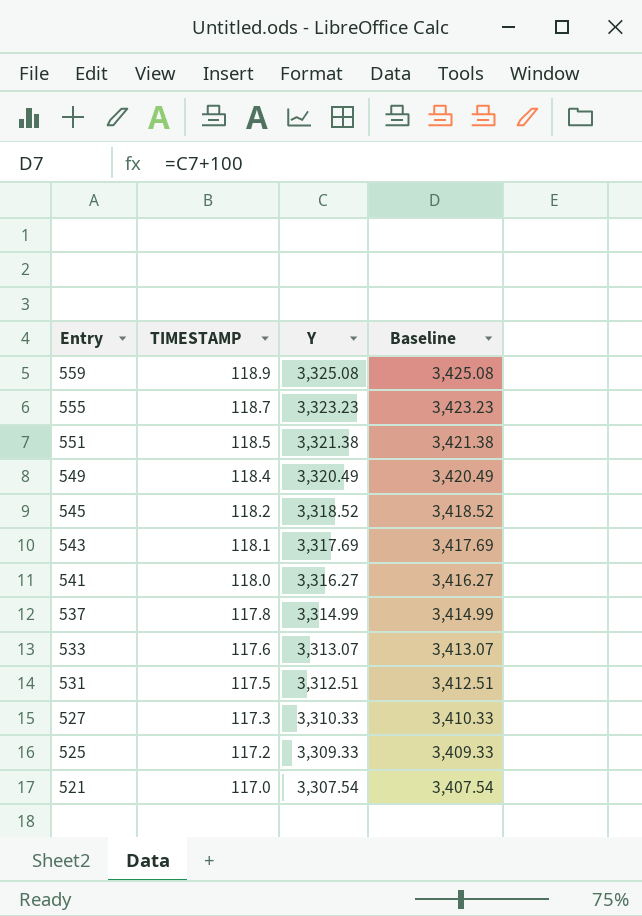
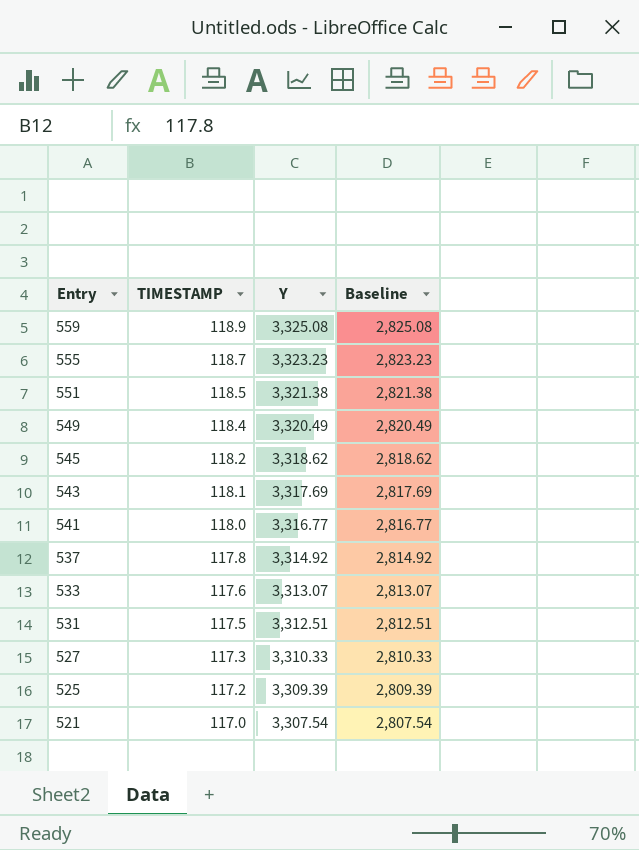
column Baseline | formula: [Y] + 100 -> [Y] - 500
545 | Y: 3,318.52 -> 3,318.62
541 | Y: 3,316.27 -> 3,316.77
537 | Y: 3,314.99 -> 3,314.92
525 | Y: 3,309.33 -> 3,309.39

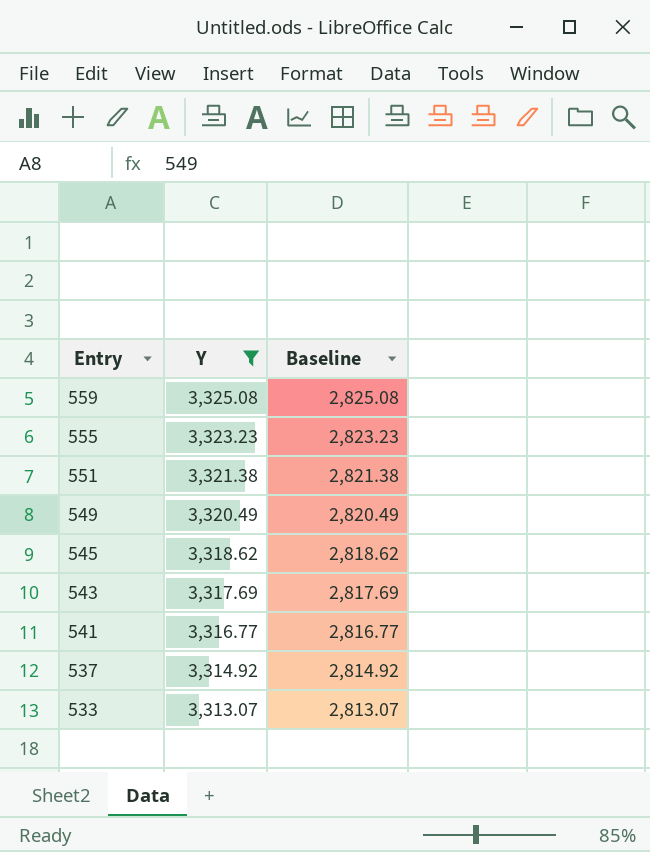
filter: none -> Y >= 3,313.07
column TIMESTAMP | position: 2 -> none

